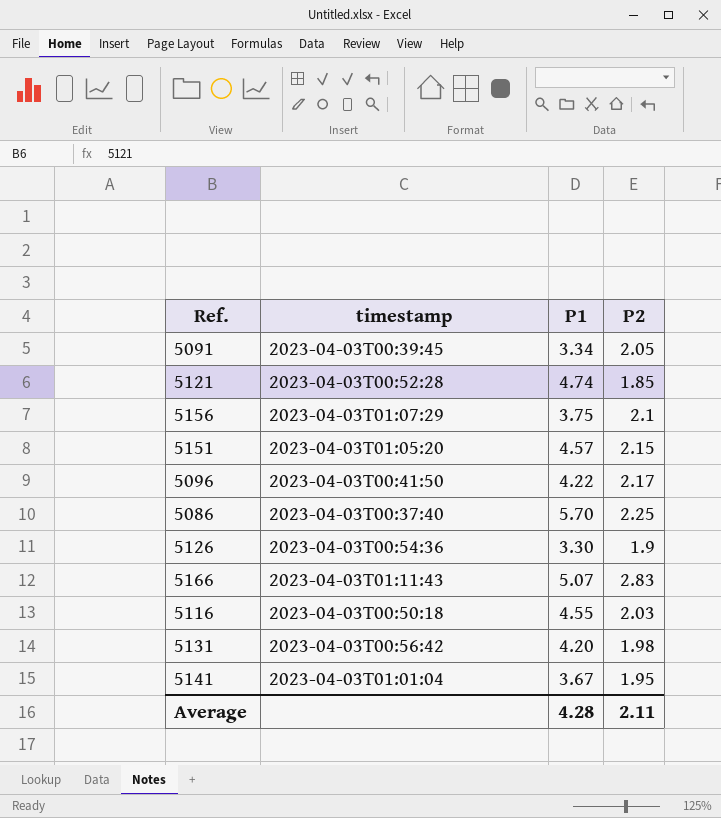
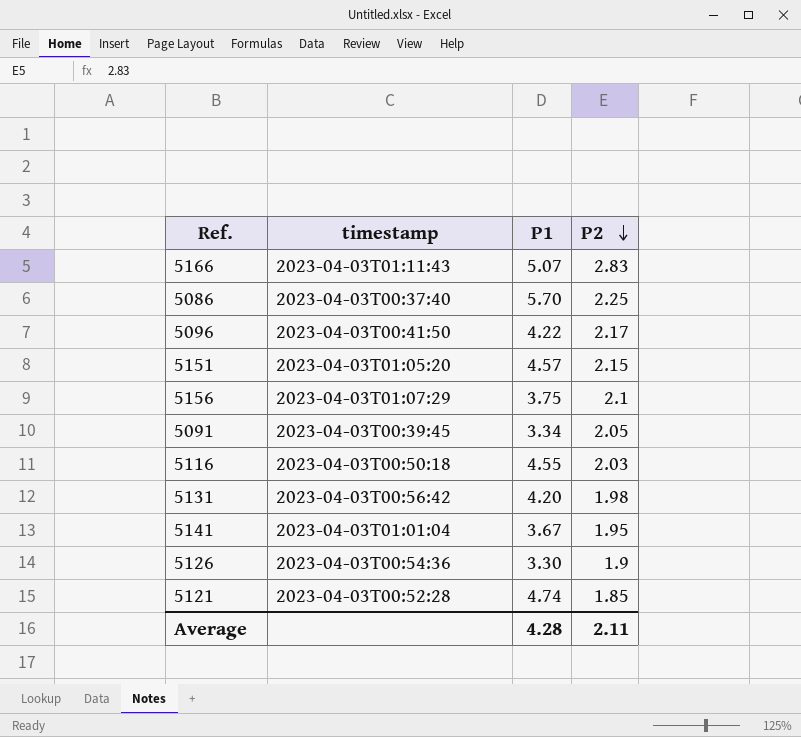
row order: none -> P2 descending

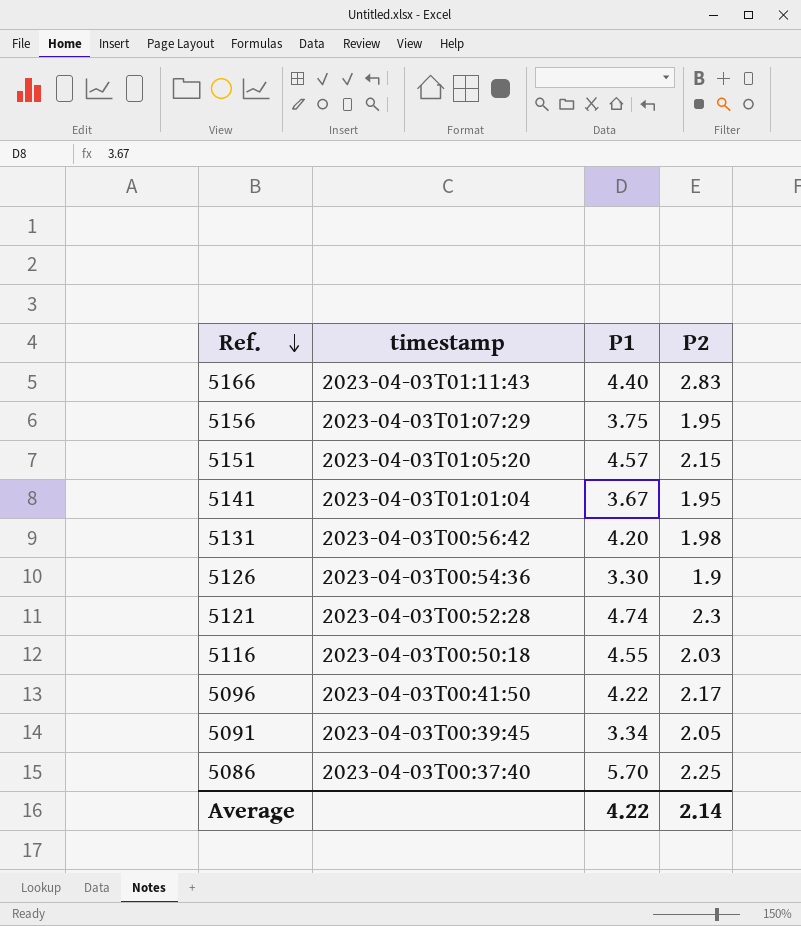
row order: P2 descending -> Ref. descending
5166 | P1: 5.07 -> 4.40
5156 | P2: 2.1 -> 1.95
5121 | P2: 1.85 -> 2.3
Average | P1: 4.28 -> 4.22
Average | P2: 2.11 -> 2.14

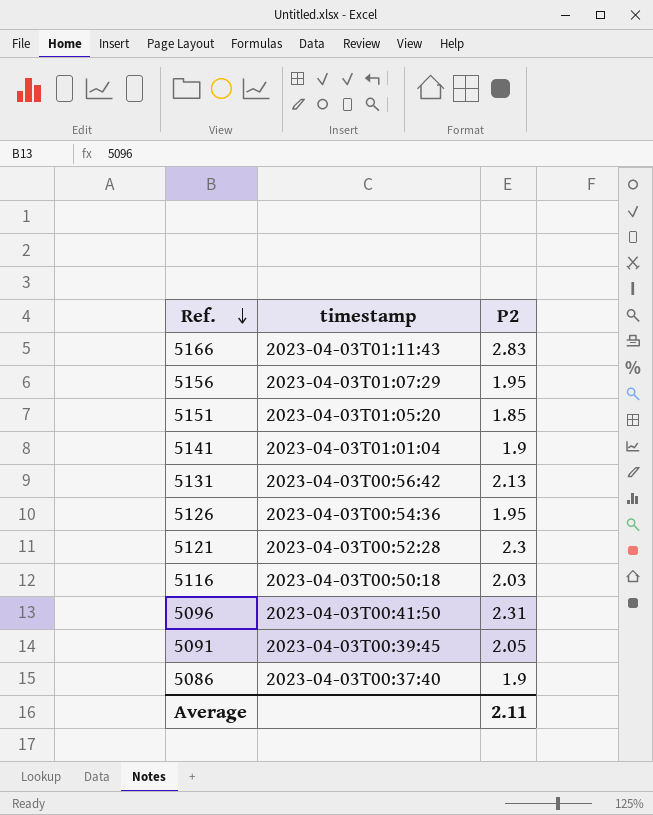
column P1 | position: 3 -> none
5151 | P2: 2.15 -> 1.85
5141 | P2: 1.95 -> 1.9
5131 | P2: 1.98 -> 2.13
5126 | P2: 1.9 -> 1.95
5096 | P2: 2.17 -> 2.31
5086 | P2: 2.25 -> 1.9
Average | P2: 2.14 -> 2.11

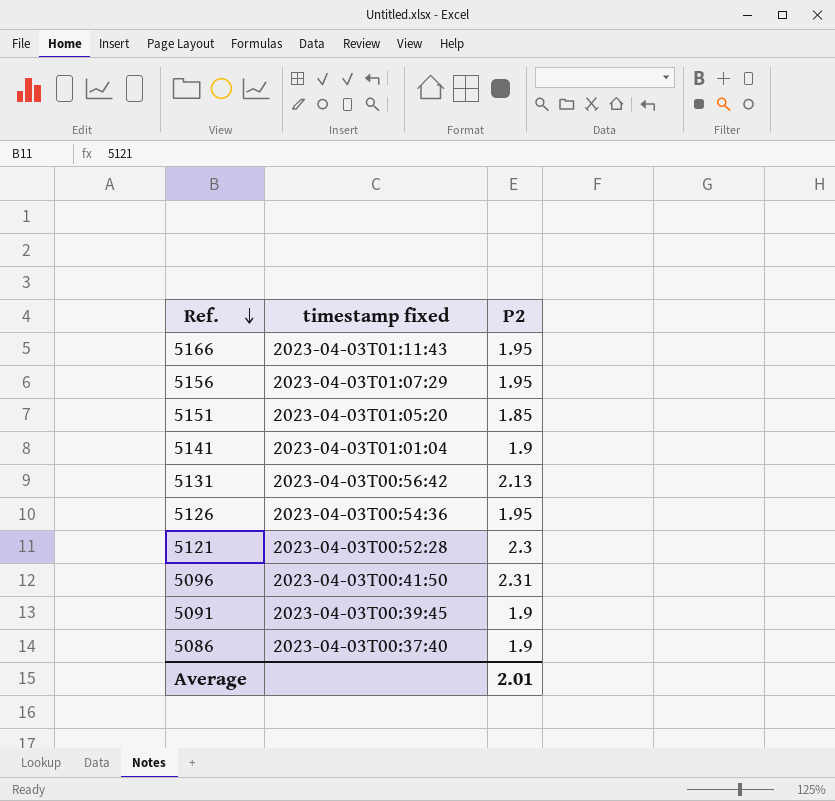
column name: timestamp -> timestamp fixed
row 5116: 2023-04-03T00:50:18 | 2.03 -> none
5166 | P2: 2.83 -> 1.95
5091 | P2: 2.05 -> 1.9
Average | P2: 2.11 -> 2.01

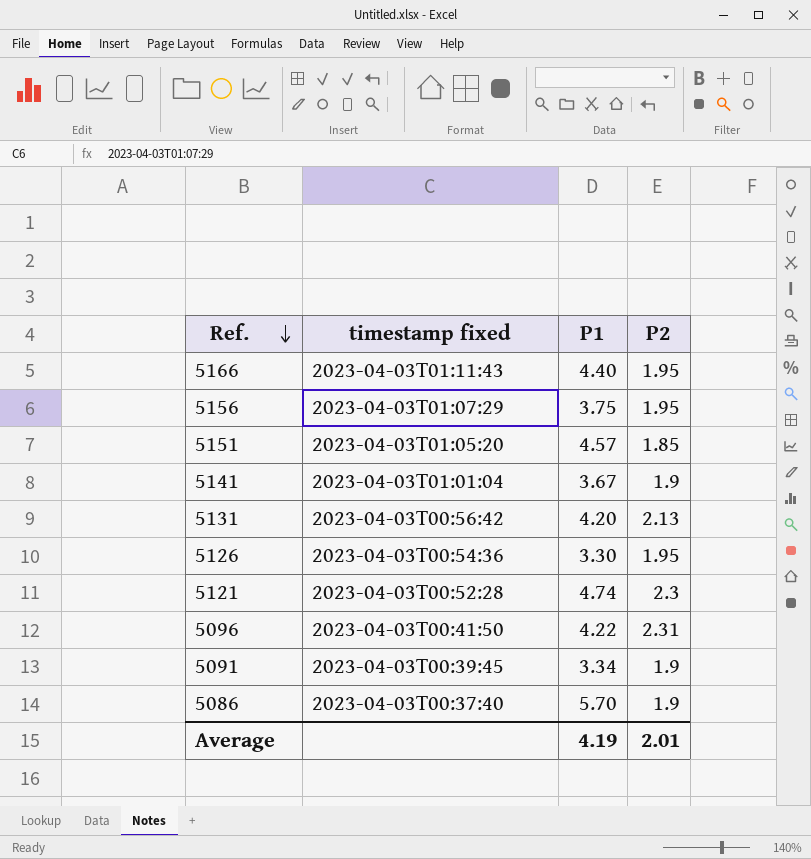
column P1 | position: none -> 3

